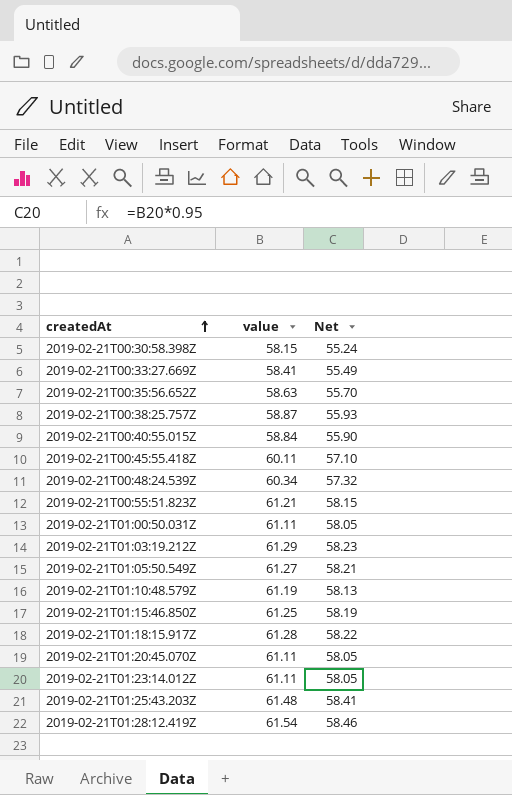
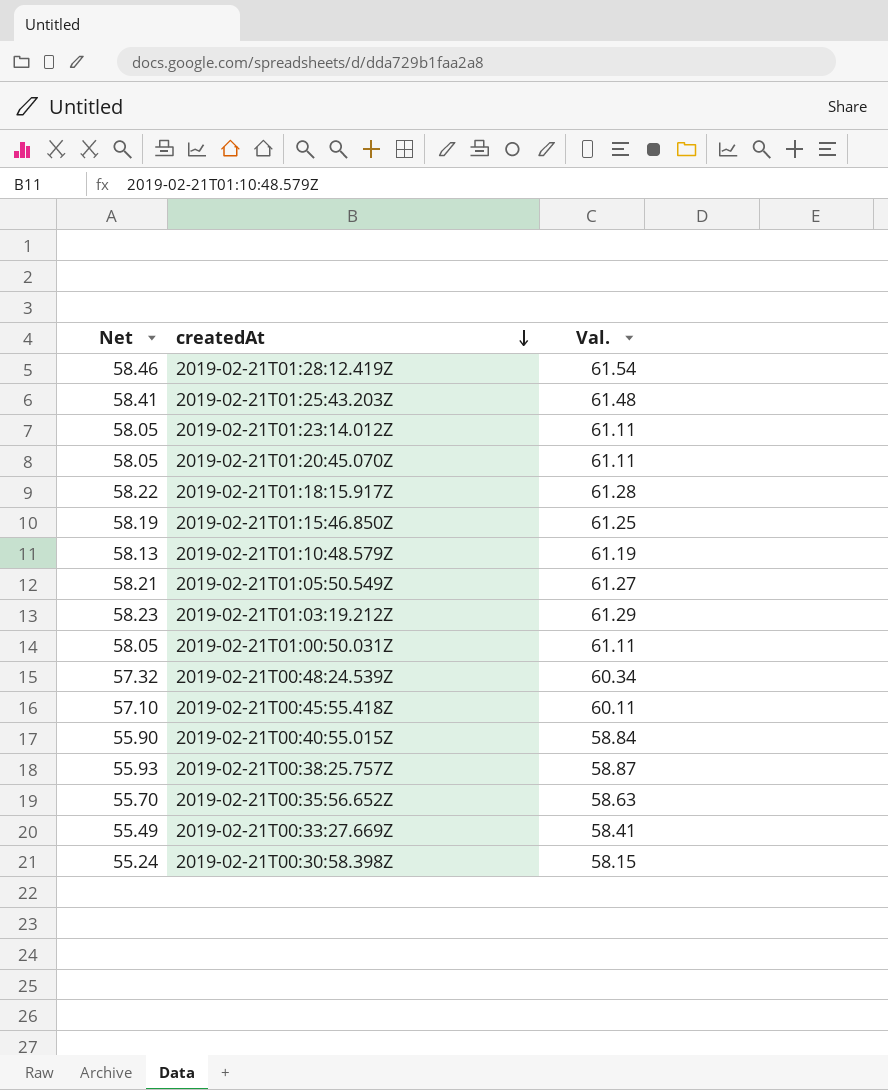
row order: createdAt ascending -> createdAt descending
column Net | position: 3 -> 1
column name: value -> Val.
row 2019-02-21T00:55:51.823Z: 61.21 | 58.15 -> none

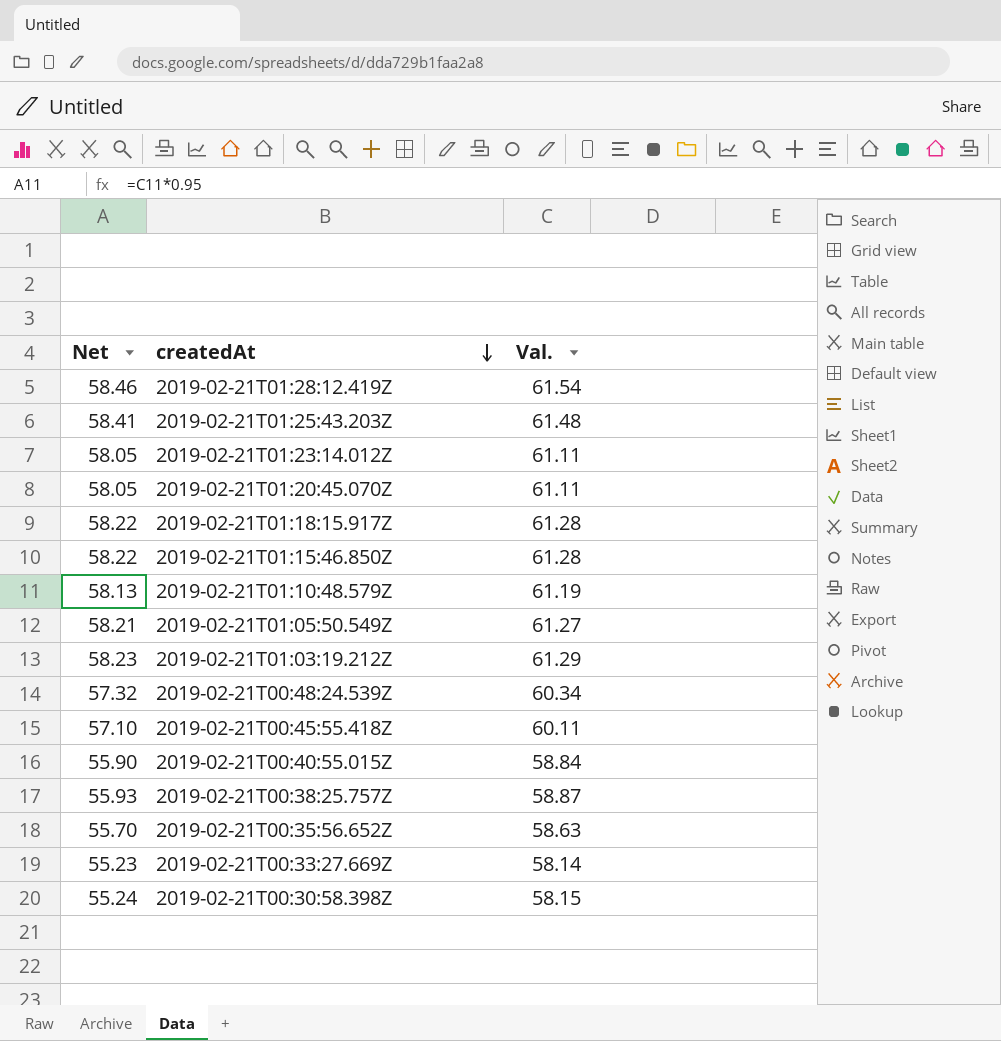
row 2019-02-21T01:00:50.031Z: 58.05 | 61.11 -> none
2019-02-21T01:15:46.850Z | Net: 58.19 -> 58.22
2019-02-21T01:15:46.850Z | Val.: 61.25 -> 61.28
2019-02-21T00:33:27.669Z | Net: 55.49 -> 55.23
2019-02-21T00:33:27.669Z | Val.: 58.41 -> 58.14

